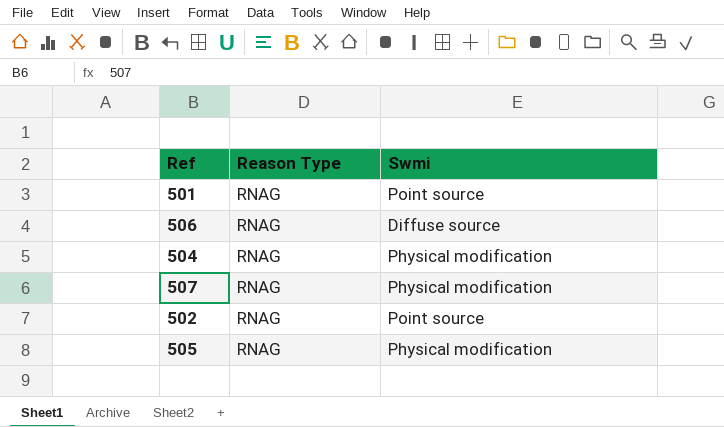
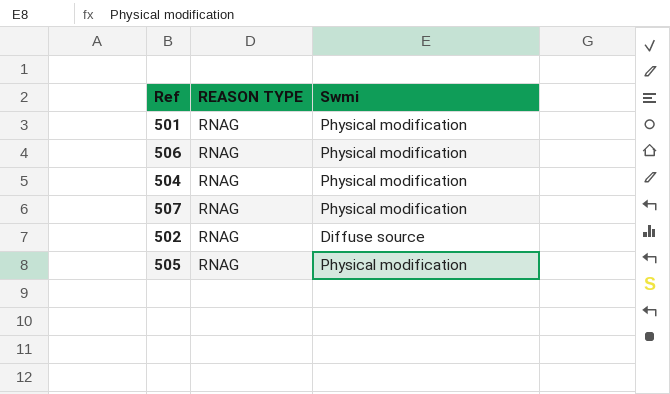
column name: Reason Type -> REASON TYPE
501 | Swmi: Point source -> Physical modification
506 | Swmi: Diffuse source -> Physical modification
502 | Swmi: Point source -> Diffuse source

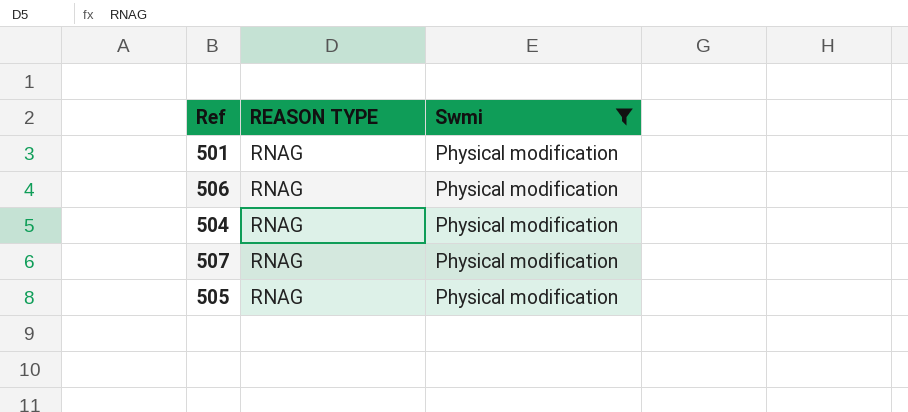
filter: none -> Swmi = Physical modification

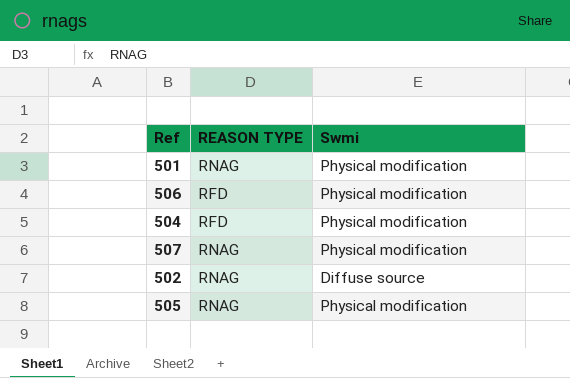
filter: Swmi = Physical modification -> none
506 | REASON TYPE: RNAG -> RFD
504 | REASON TYPE: RNAG -> RFD

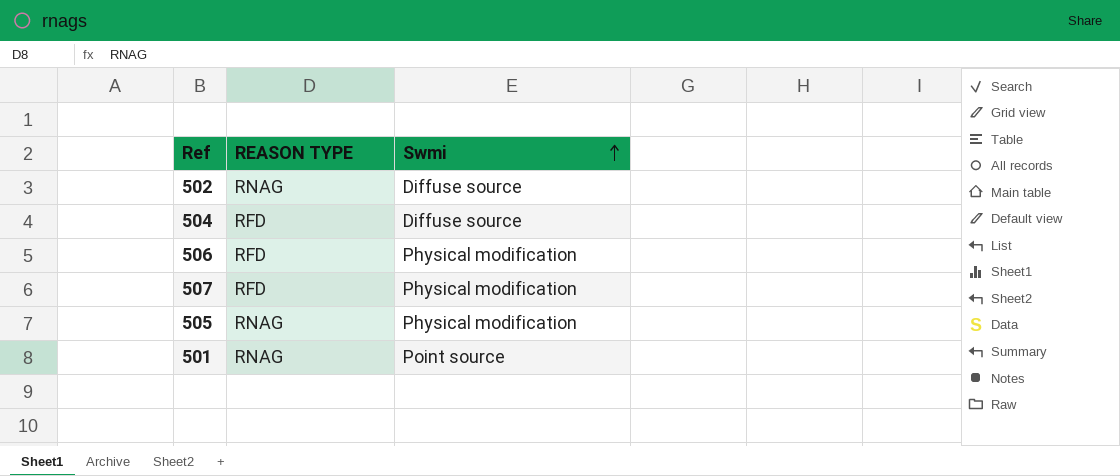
row order: none -> Swmi ascending
504 | Swmi: Physical modification -> Diffuse source
507 | REASON TYPE: RNAG -> RFD
501 | Swmi: Physical modification -> Point source

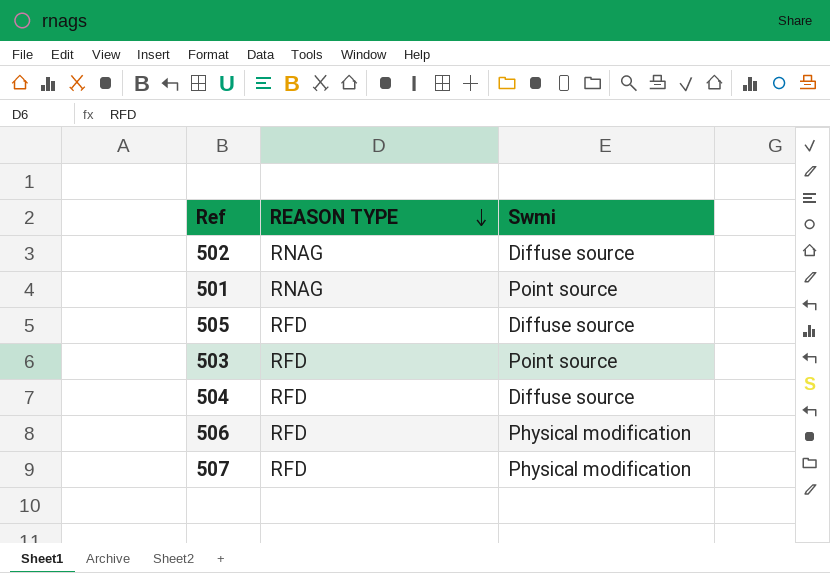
row order: Swmi ascending -> REASON TYPE descending
505 | REASON TYPE: RNAG -> RFD
505 | Swmi: Physical modification -> Diffuse source
row 503: none -> RFD | Point source

